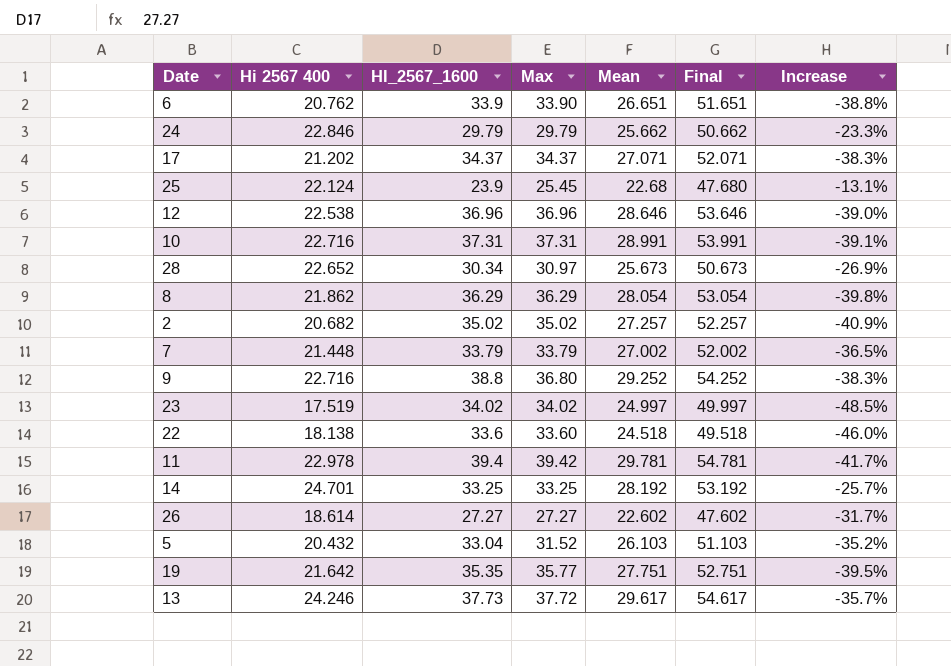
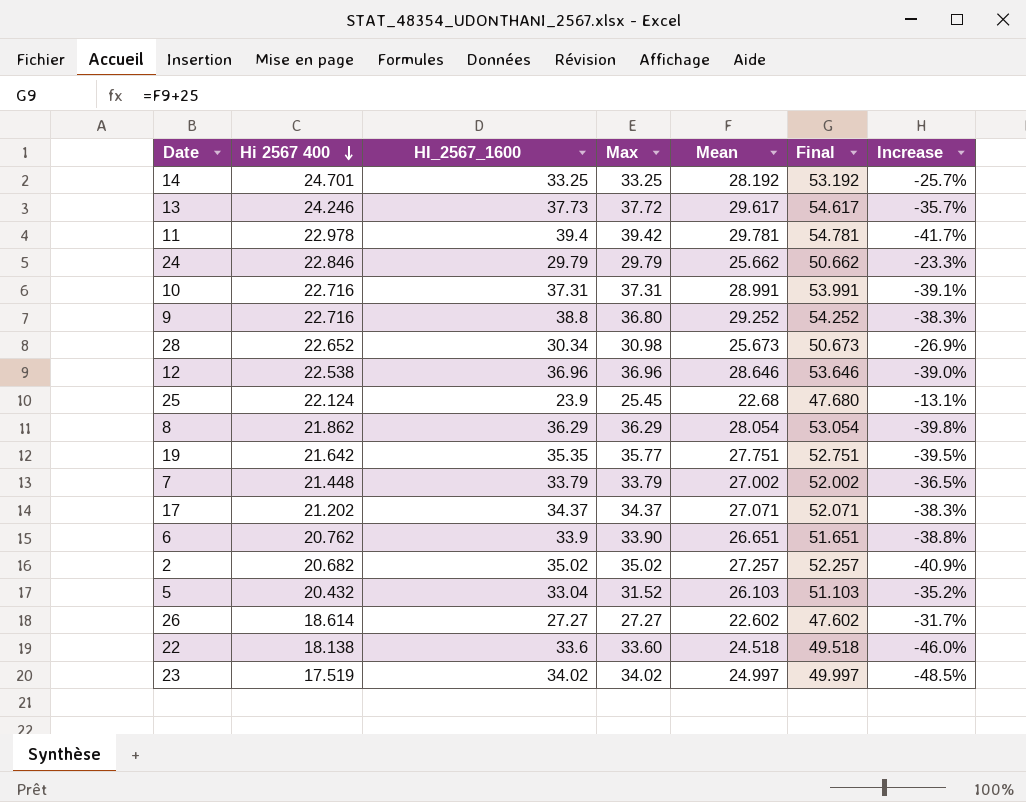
row order: none -> Hi 2567 400 descending
28 | Max: 30.97 -> 30.98

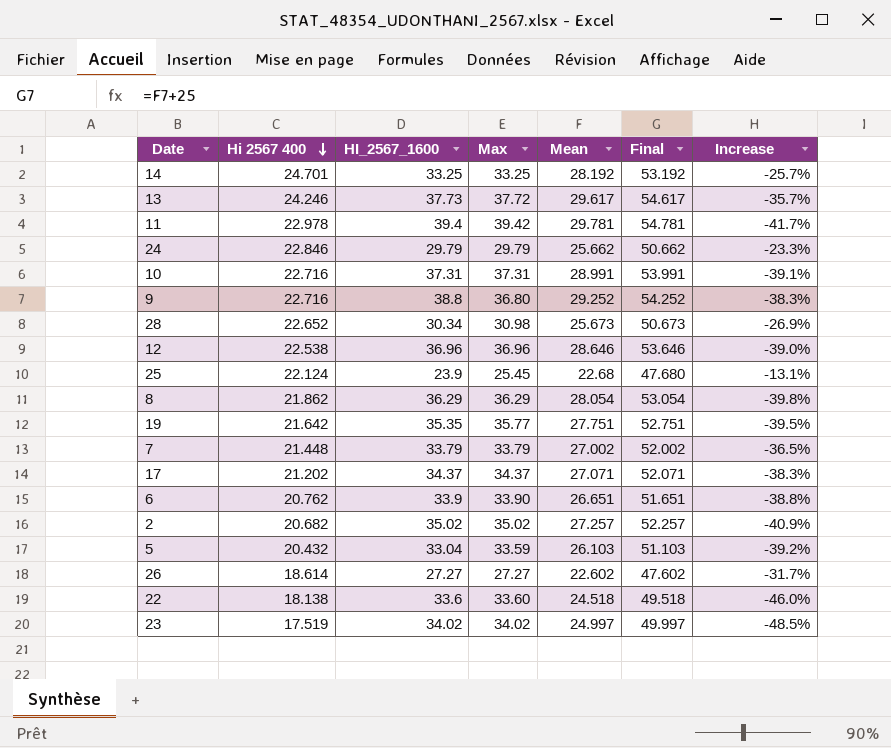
5 | Max: 31.52 -> 33.59
5 | Increase: -35.2% -> -39.2%

